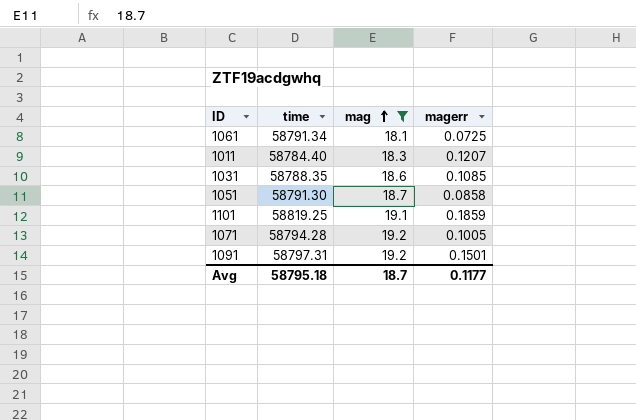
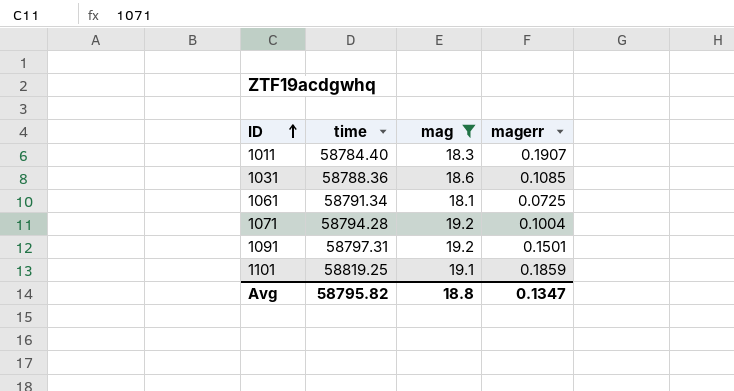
row order: mag ascending -> ID ascending
row 1051: 58791.30 | 18.7 | 0.0858 -> none
1011 | magerr: 0.1207 -> 0.1907
1031 | time: 58788.35 -> 58788.36
1071 | magerr: 0.1005 -> 0.1004
Avg | time: 58795.18 -> 58795.82
Avg | mag: 18.7 -> 18.8
Avg | magerr: 0.1177 -> 0.1347

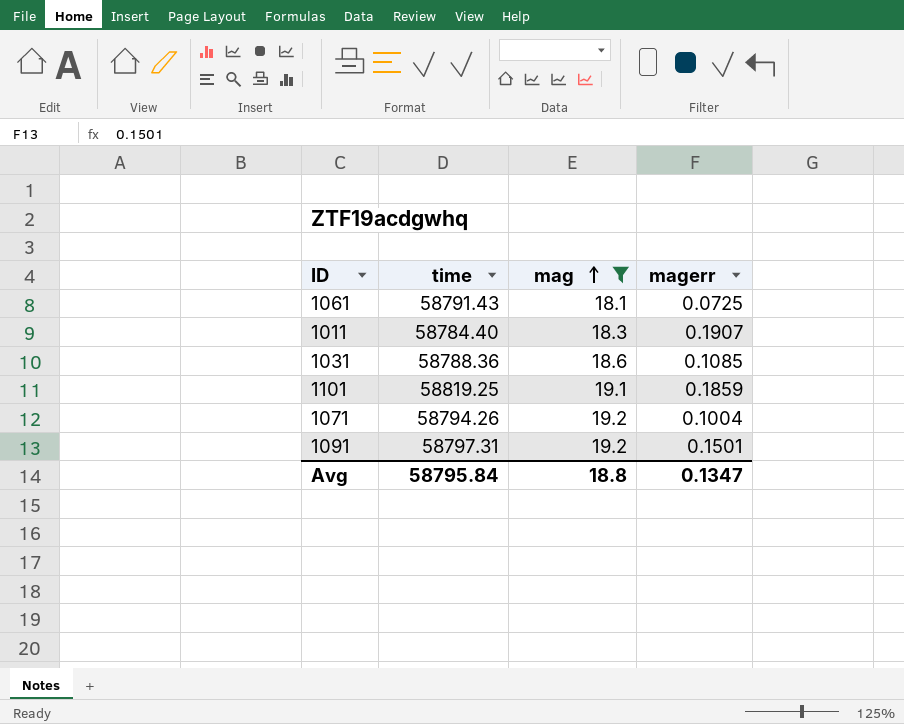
row order: ID ascending -> mag ascending
1061 | time: 58791.34 -> 58791.43
1071 | time: 58794.28 -> 58794.26
Avg | time: 58795.82 -> 58795.84

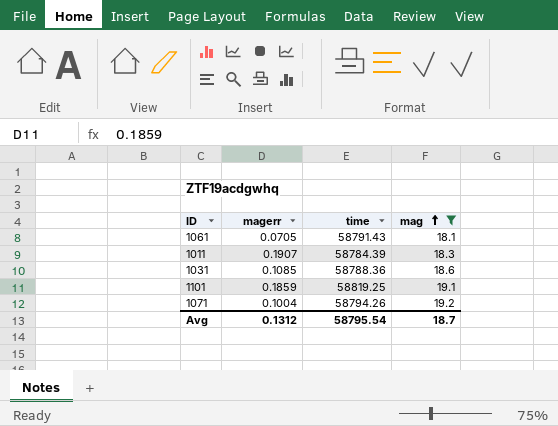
column magerr | position: 4 -> 2
row 1091: 58797.31 | 19.2 | 0.1501 -> none
1061 | magerr: 0.0725 -> 0.0705
1011 | time: 58784.40 -> 58784.39
Avg | magerr: 0.1347 -> 0.1312
Avg | time: 58795.84 -> 58795.54
Avg | mag: 18.8 -> 18.7

